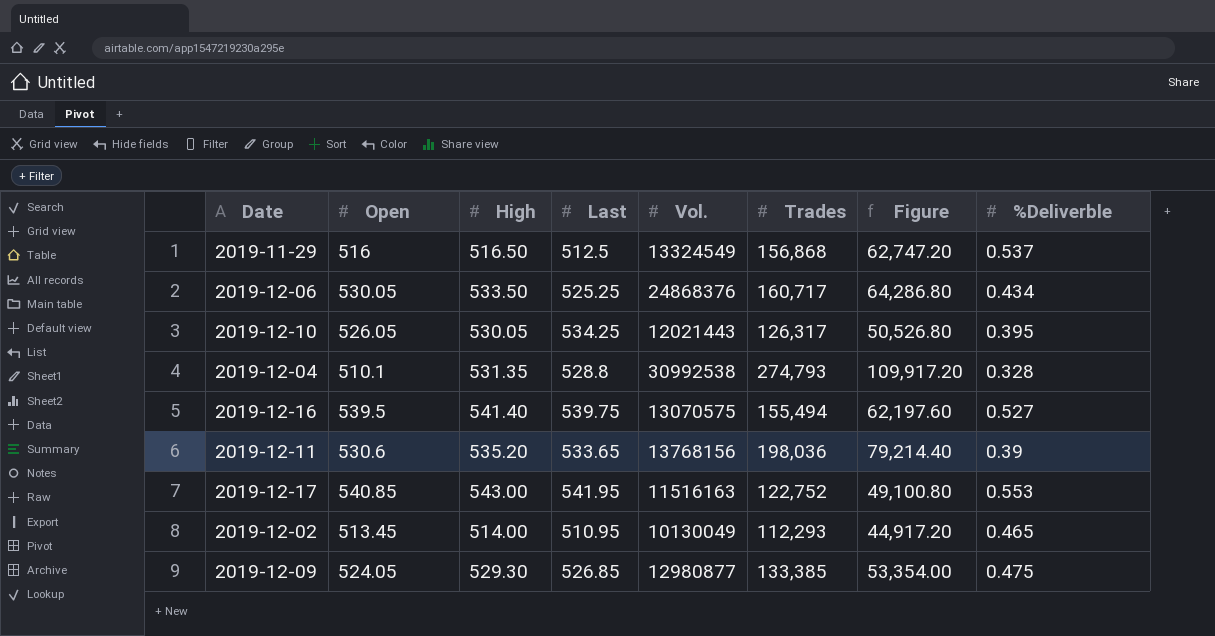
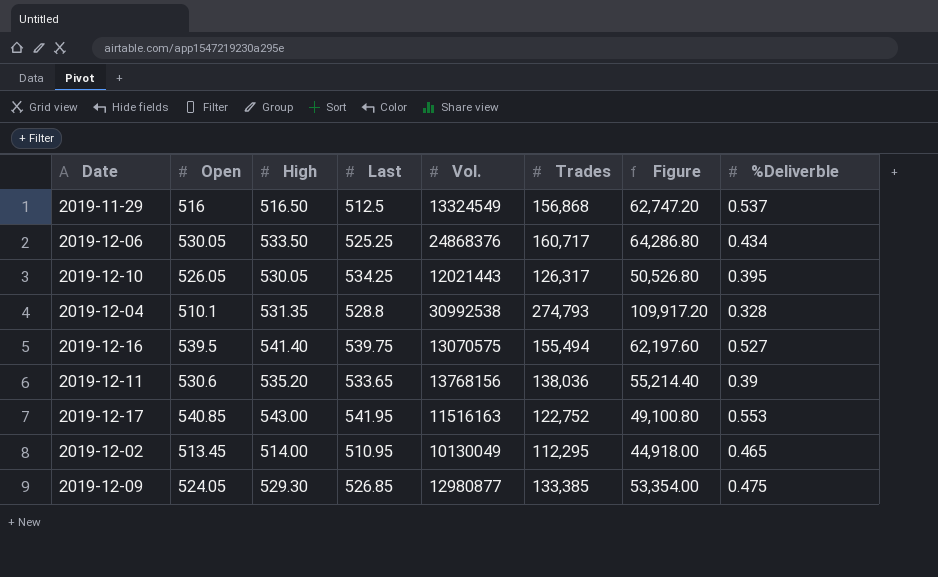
2019-12-11 | Trades: 198,036 -> 138,036
2019-12-11 | Figure: 79,214.40 -> 55,214.40
2019-12-02 | Trades: 112,293 -> 112,295
2019-12-02 | Figure: 44,917.20 -> 44,918.00

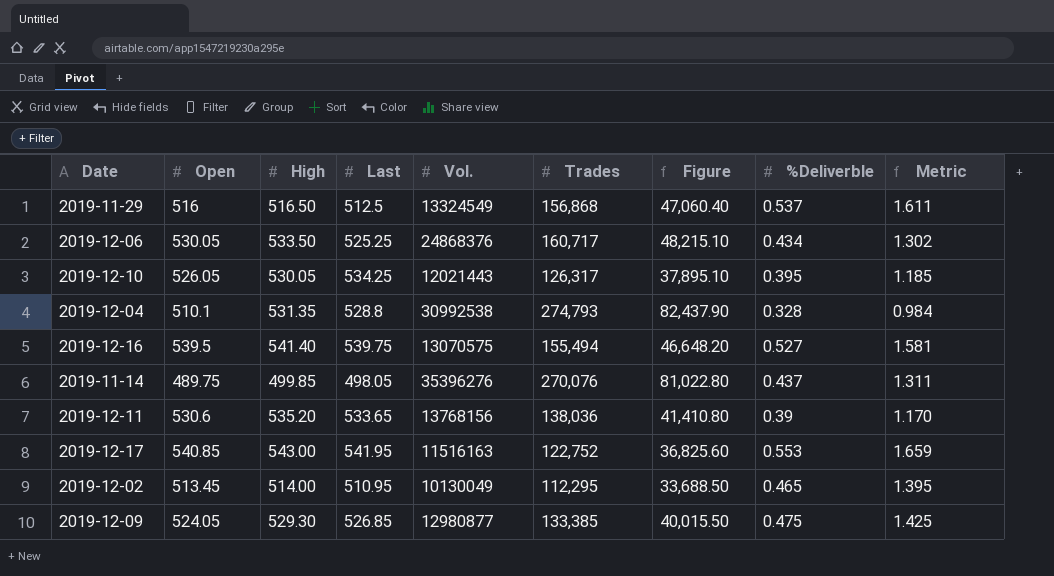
column Figure | formula: [Trades] * 0.4 -> [Trades] * 0.3
column Metric | formula: none -> [%Deliverble] * 3
row 2019-11-14: none -> 489.75 | 499.85 | 498.05 | 35396276 | 270,076 | 81,022.80 | 0.437 | 1.311

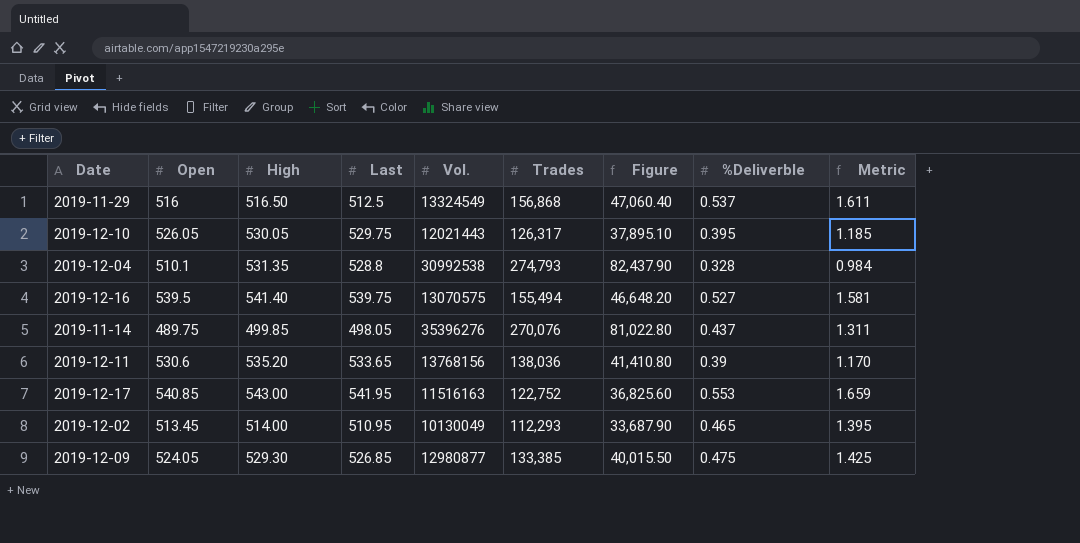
row 2019-12-06: 530.05 | 533.50 | 525.25 | 24868376 | 160,717 | 48,215.10 | 0.434 | 1.302 -> none
2019-12-10 | Last: 534.25 -> 529.75
2019-12-02 | Trades: 112,295 -> 112,293
2019-12-02 | Figure: 33,688.50 -> 33,687.90

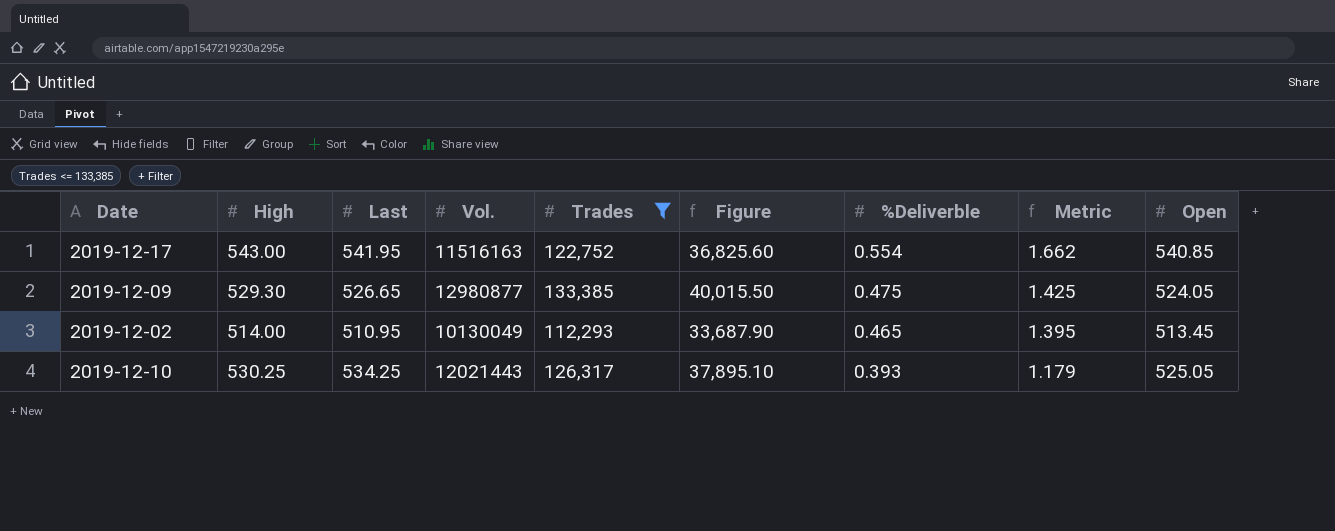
filter: none -> Trades <= 133,385
row order: none -> %Deliverble descending
column Open | position: 2 -> 9
2019-12-17 | %Deliverble: 0.553 -> 0.554
2019-12-17 | Metric: 1.659 -> 1.662
2019-12-09 | Last: 526.85 -> 526.65
2019-12-10 | High: 530.05 -> 530.25
2019-12-10 | Last: 529.75 -> 534.25
2019-12-10 | %Deliverble: 0.395 -> 0.393
2019-12-10 | Metric: 1.185 -> 1.179
2019-12-10 | Open: 526.05 -> 525.05

